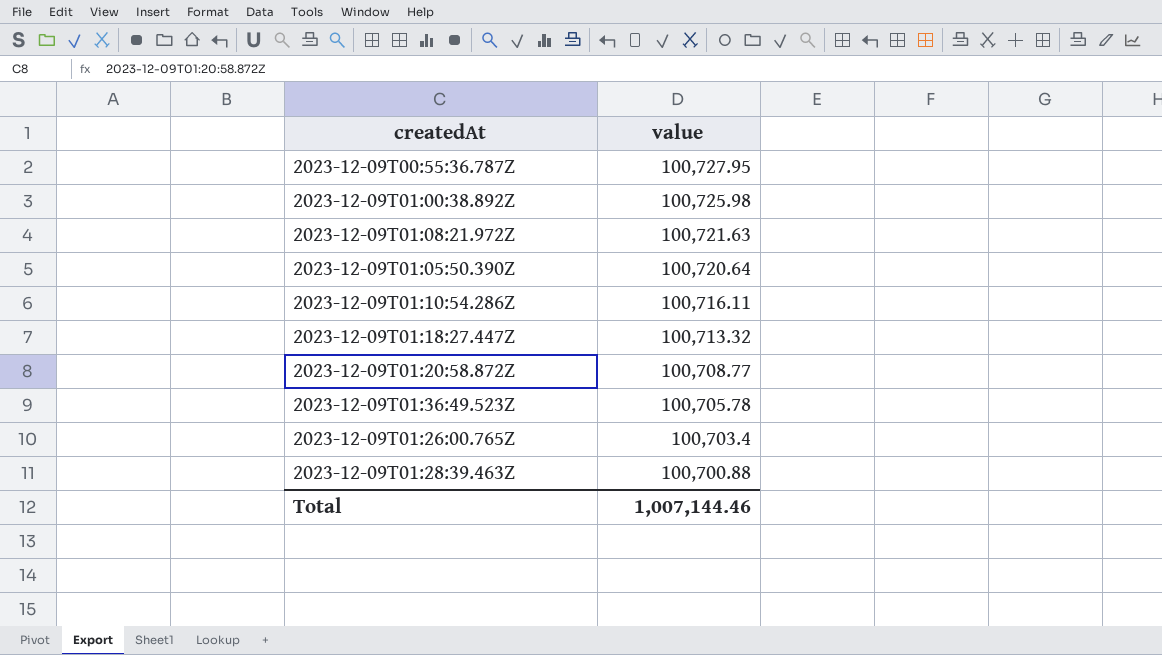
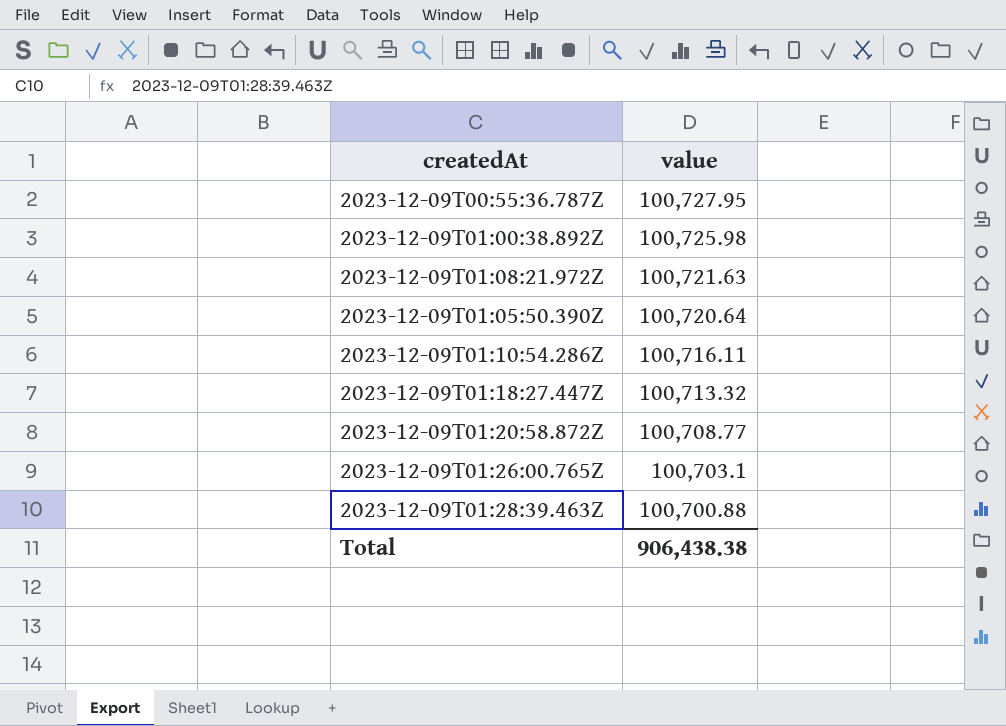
row 2023-12-09T01:36:49.523Z: 100,705.78 -> none
2023-12-09T01:26:00.765Z | value: 100,703.4 -> 100,703.1
Total | value: 1,007,144.46 -> 906,438.38

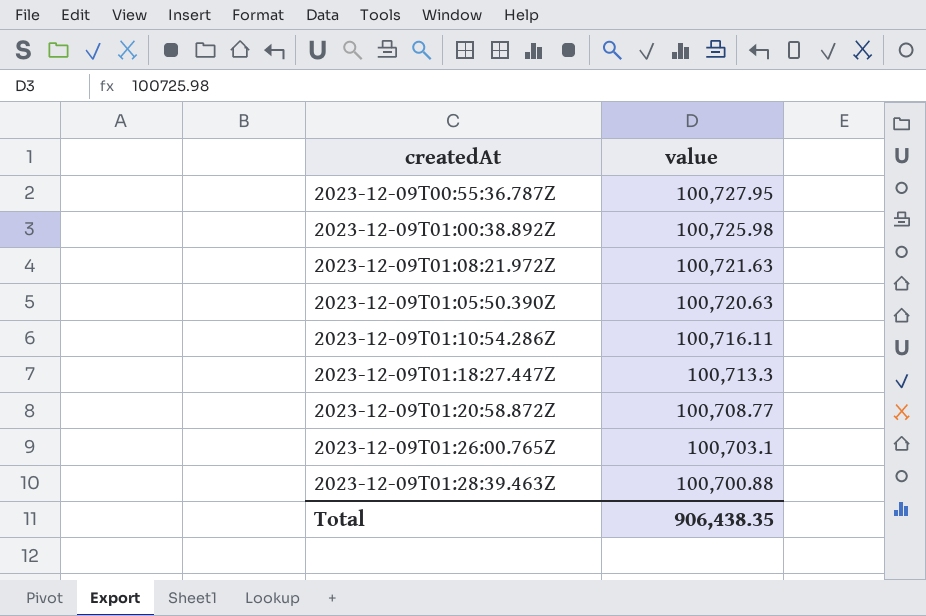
2023-12-09T01:05:50.390Z | value: 100,720.64 -> 100,720.63
2023-12-09T01:18:27.447Z | value: 100,713.32 -> 100,713.3
Total | value: 906,438.38 -> 906,438.35

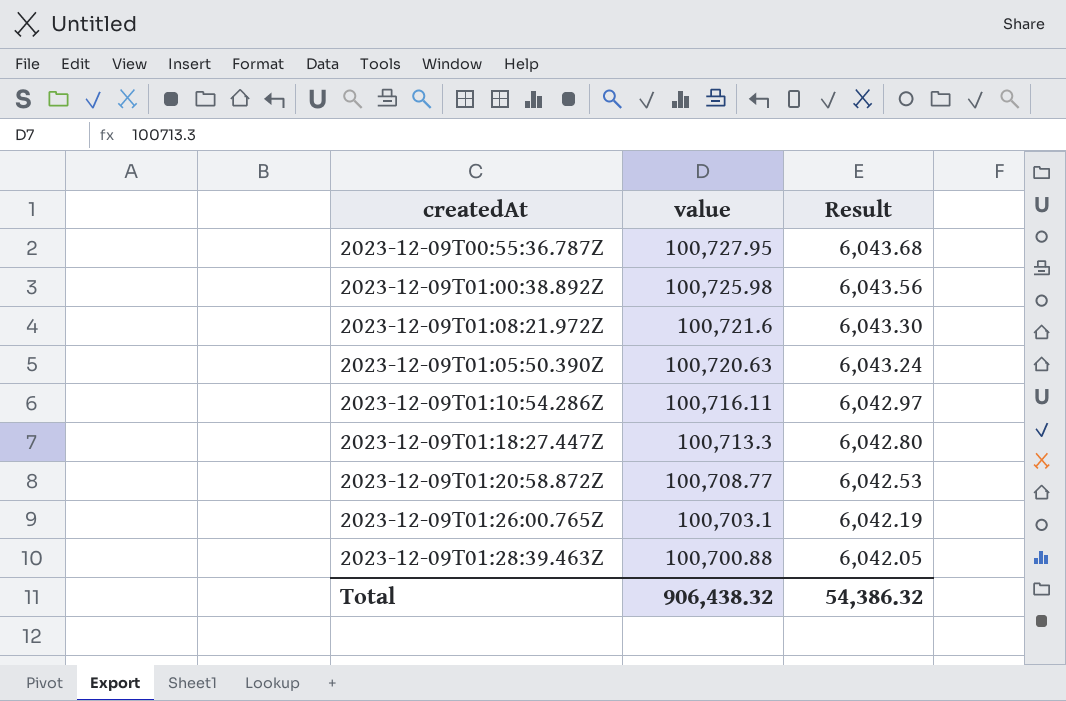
column Result | formula: none -> [value] * 0.06
2023-12-09T01:08:21.972Z | value: 100,721.63 -> 100,721.6
Total | value: 906,438.35 -> 906,438.32

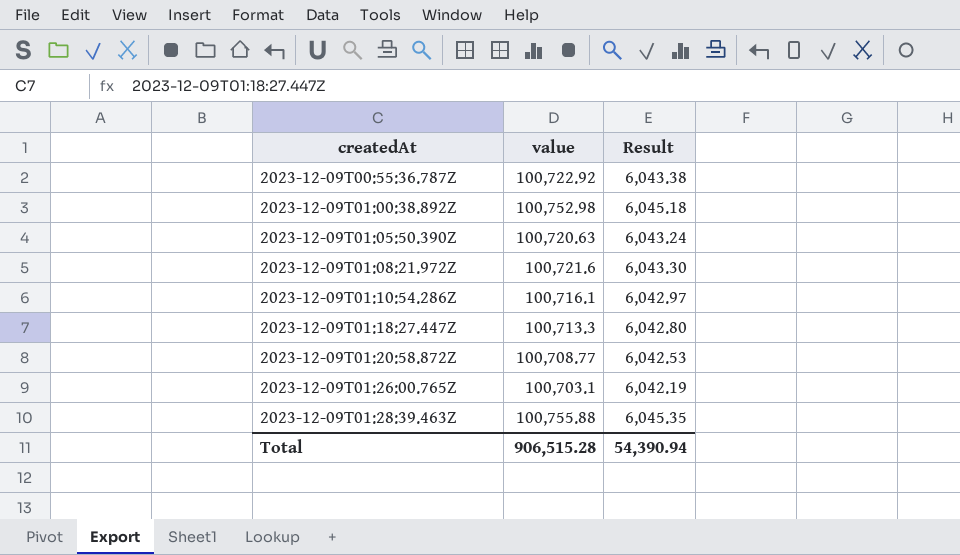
row order: value descending -> createdAt ascending
2023-12-09T00:55:36.787Z | value: 100,727.95 -> 100,722.92
2023-12-09T00:55:36.787Z | Result: 6,043.68 -> 6,043.38
2023-12-09T01:00:38.892Z | value: 100,725.98 -> 100,752.98
2023-12-09T01:00:38.892Z | Result: 6,043.56 -> 6,045.18
2023-12-09T01:10:54.286Z | value: 100,716.11 -> 100,716.1
2023-12-09T01:28:39.463Z | value: 100,700.88 -> 100,755.88
2023-12-09T01:28:39.463Z | Result: 6,042.05 -> 6,045.35
Total | value: 906,438.32 -> 906,515.28
Total | Result: 54,386.32 -> 54,390.94

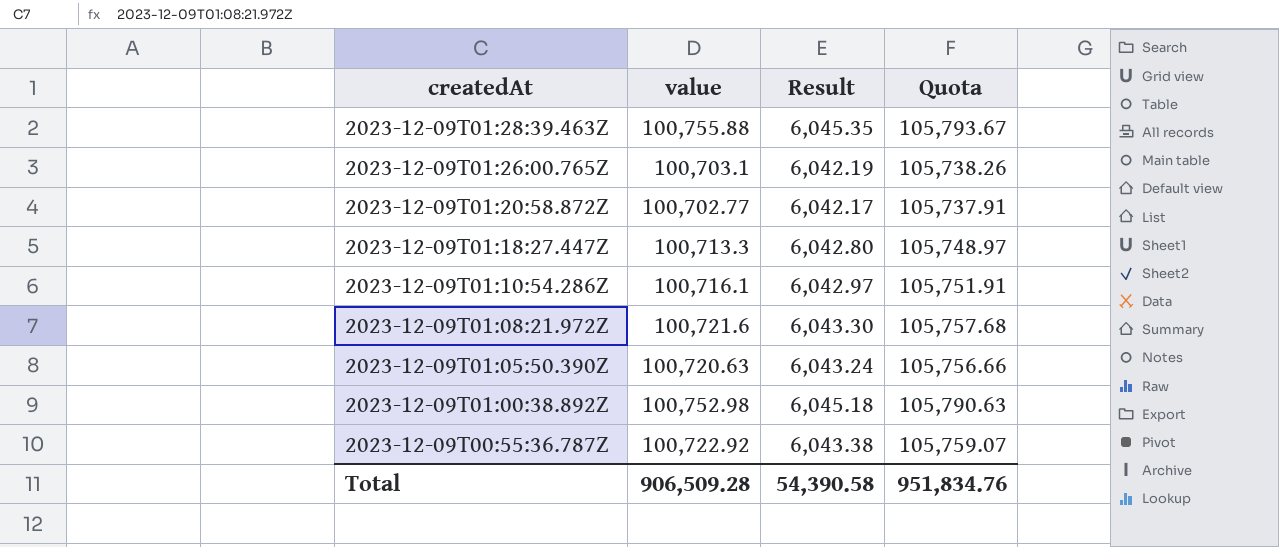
row order: createdAt ascending -> createdAt descending
column Quota | formula: none -> [value] * 1.05
2023-12-09T01:20:58.872Z | value: 100,708.77 -> 100,702.77
2023-12-09T01:20:58.872Z | Result: 6,042.53 -> 6,042.17
Total | value: 906,515.28 -> 906,509.28
Total | Result: 54,390.94 -> 54,390.58

